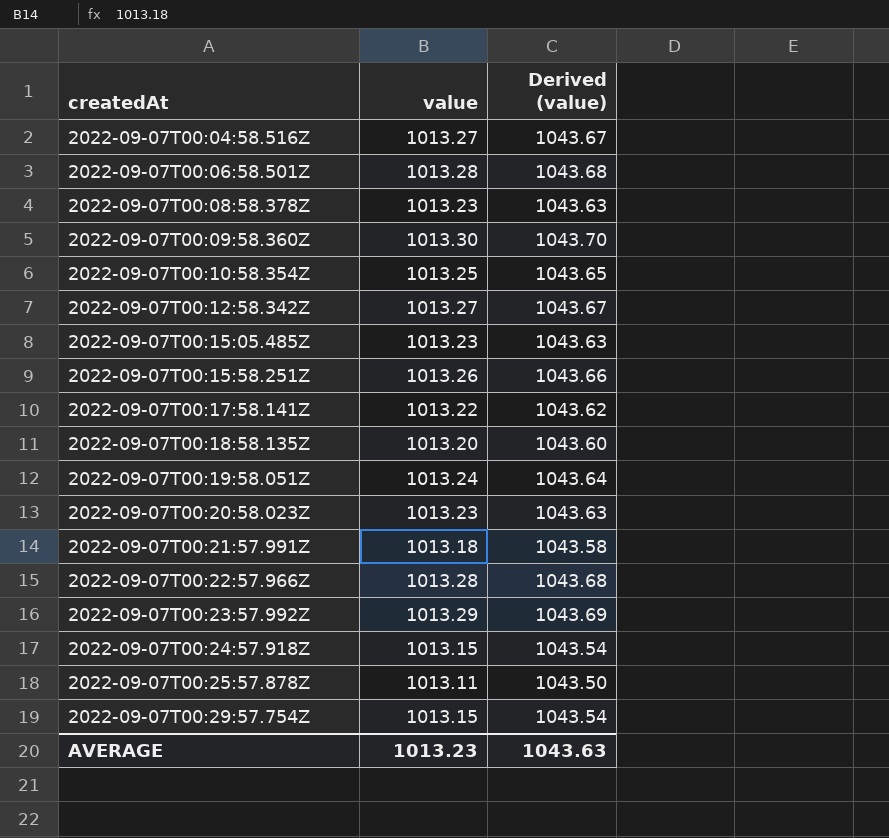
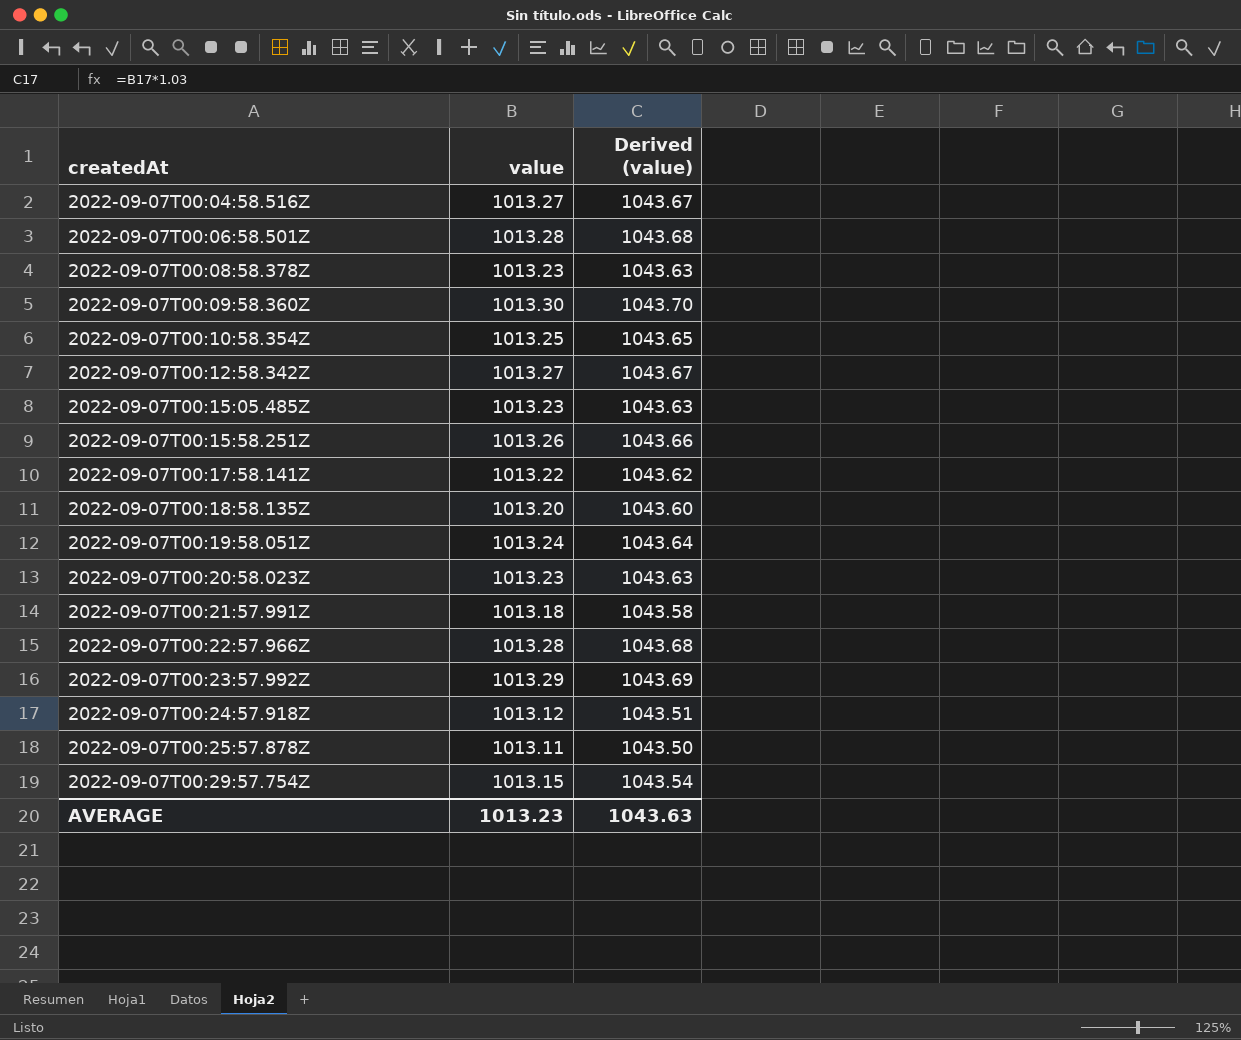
2022-09-07T00:24:57.918Z | value: 1013.15 -> 1013.12
2022-09-07T00:24:57.918Z | Derived (value): 1043.54 -> 1043.51

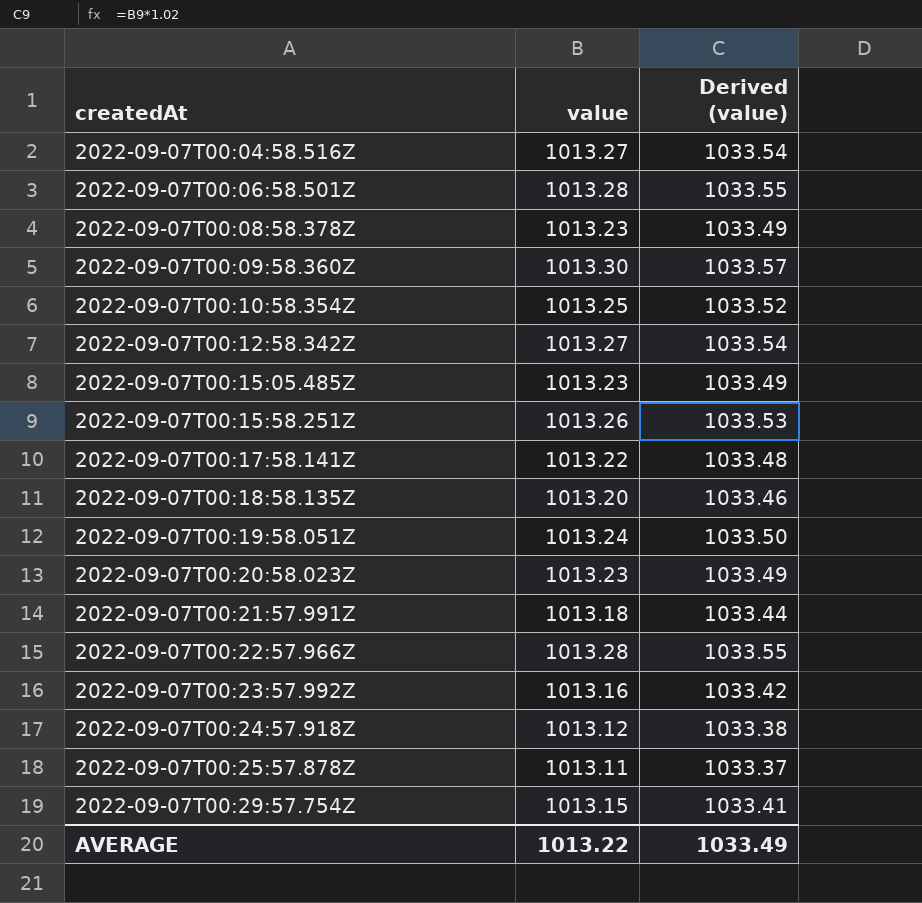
column Derived (value) | formula: [value] * 1.03 -> [value] * 1.02
2022-09-07T00:23:57.992Z | value: 1013.29 -> 1013.16
AVERAGE | value: 1013.23 -> 1013.22
AVERAGE | Derived (value): 1043.63 -> 1033.49

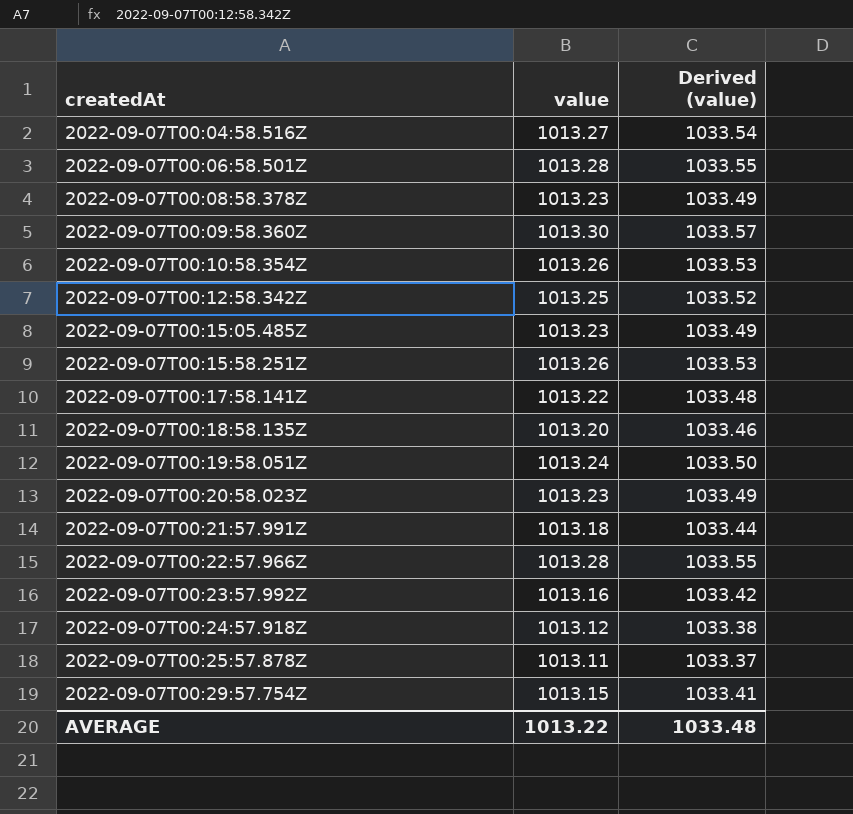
2022-09-07T00:10:58.354Z | value: 1013.25 -> 1013.26
2022-09-07T00:10:58.354Z | Derived (value): 1033.52 -> 1033.53
2022-09-07T00:12:58.342Z | value: 1013.27 -> 1013.25
2022-09-07T00:12:58.342Z | Derived (value): 1033.54 -> 1033.52
AVERAGE | Derived (value): 1033.49 -> 1033.48

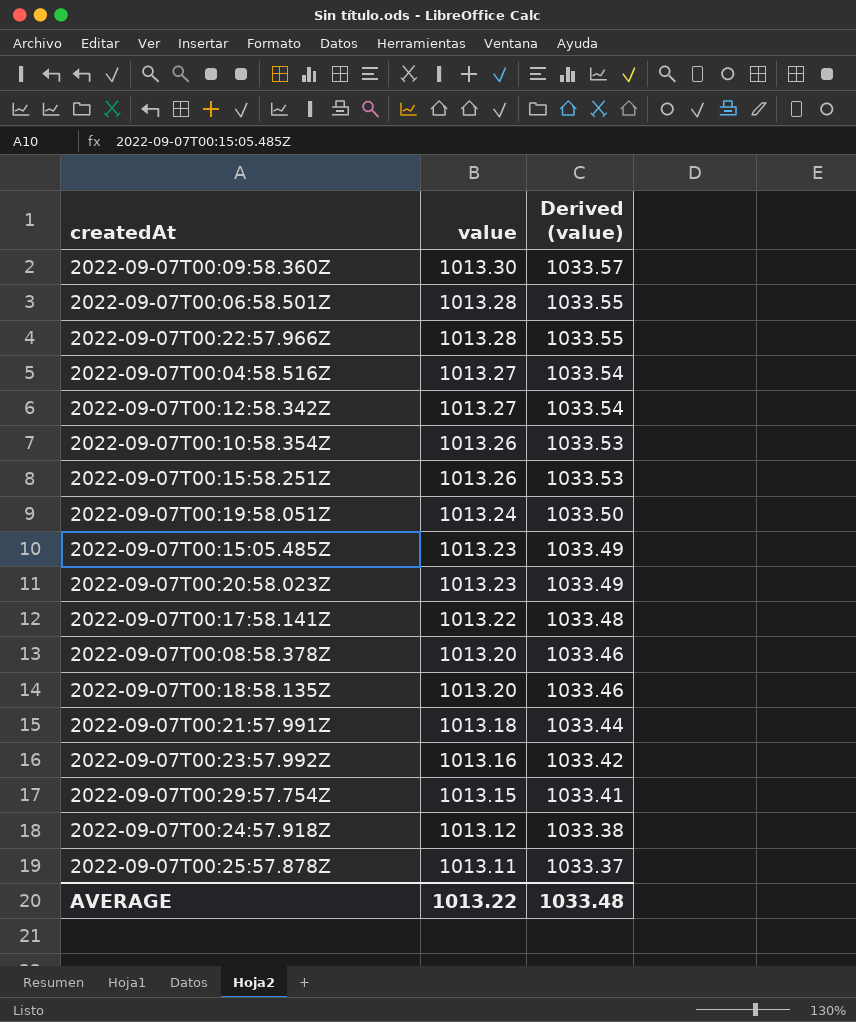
row order: createdAt ascending -> value descending
2022-09-07T00:12:58.342Z | value: 1013.25 -> 1013.27
2022-09-07T00:12:58.342Z | Derived (value): 1033.52 -> 1033.54
2022-09-07T00:08:58.378Z | value: 1013.23 -> 1013.20
2022-09-07T00:08:58.378Z | Derived (value): 1033.49 -> 1033.46

